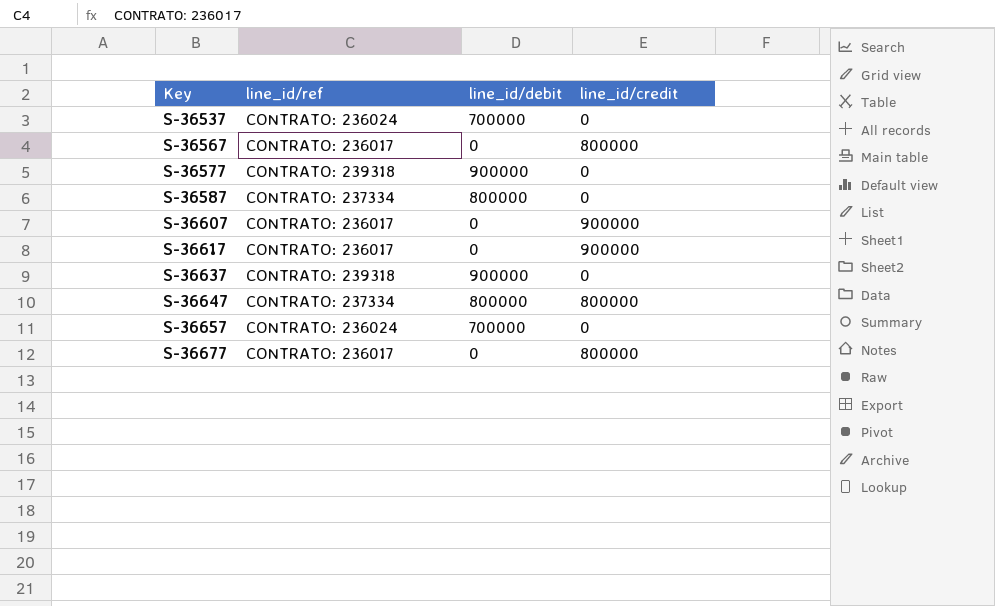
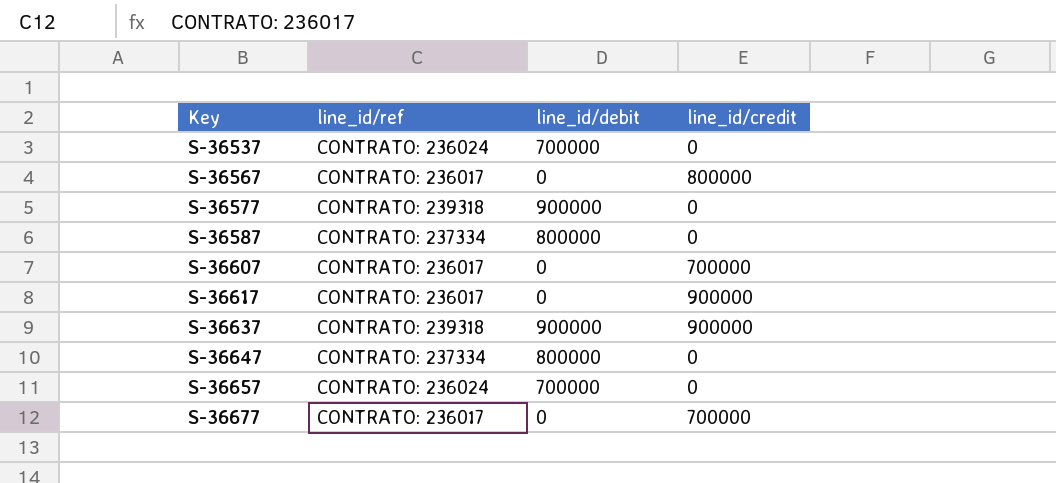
S-36607 | line_id/credit: 900000 -> 700000
S-36637 | line_id/credit: 0 -> 900000
S-36647 | line_id/credit: 800000 -> 0
S-36677 | line_id/credit: 800000 -> 700000

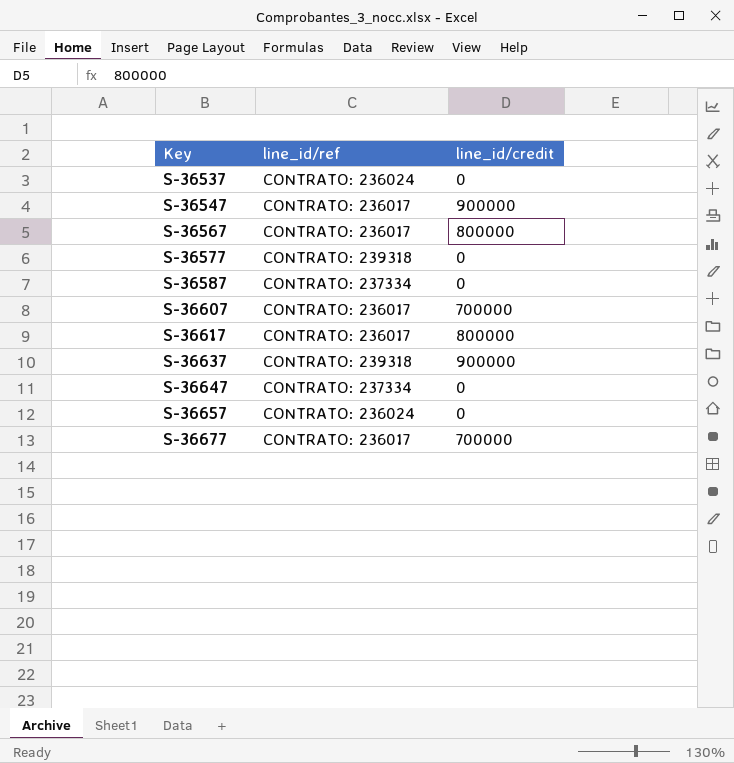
column line_id/debit | position: 3 -> none
row S-36547: none -> CONTRATO: 236017 | 900000
S-36617 | line_id/credit: 900000 -> 800000

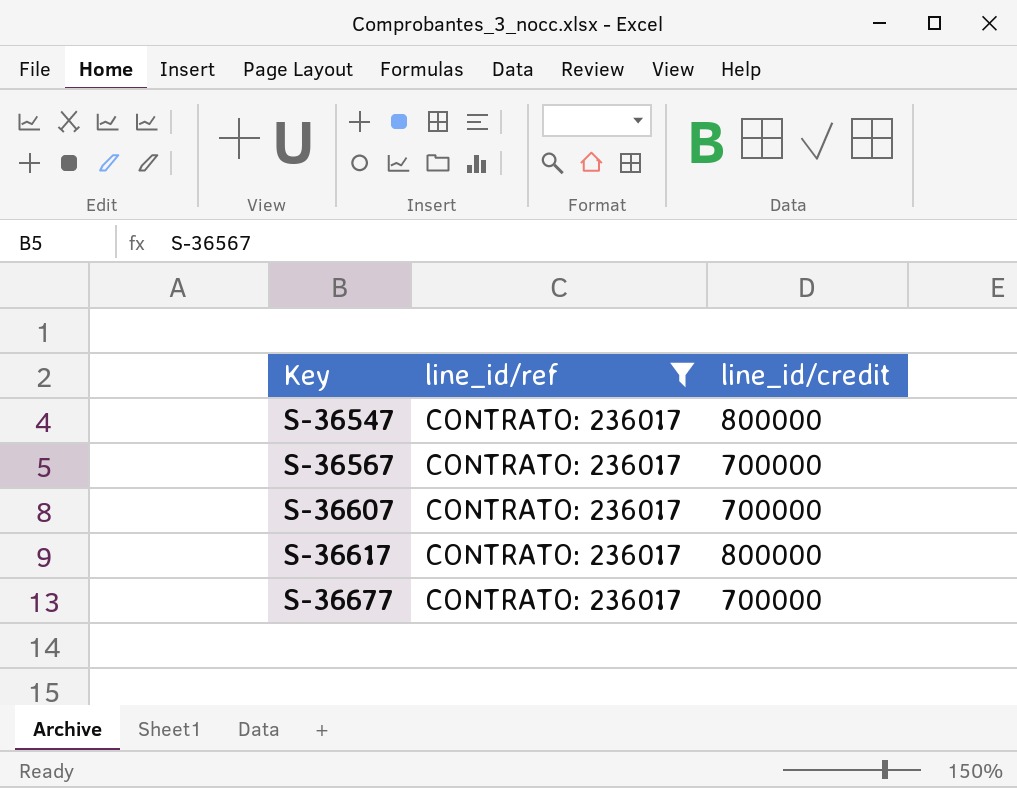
filter: none -> line_id/ref = CONTRATO: 236017
S-36547 | line_id/credit: 900000 -> 800000
S-36567 | line_id/credit: 800000 -> 700000

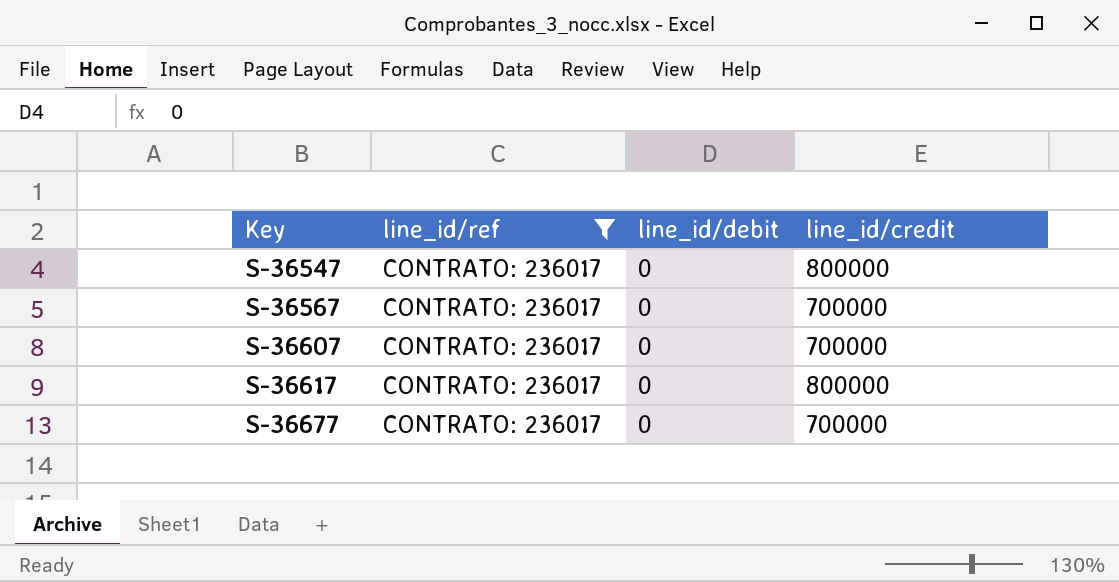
column line_id/debit | position: none -> 3

